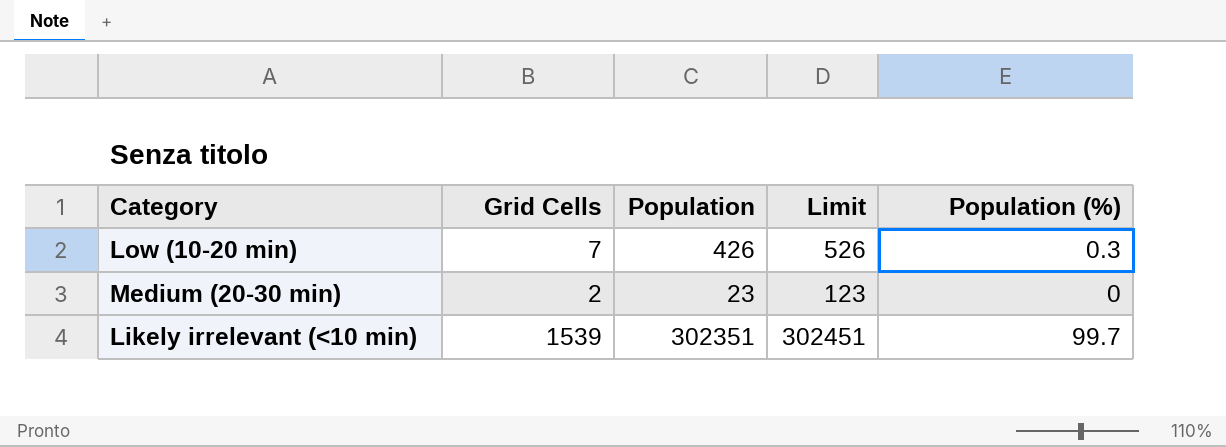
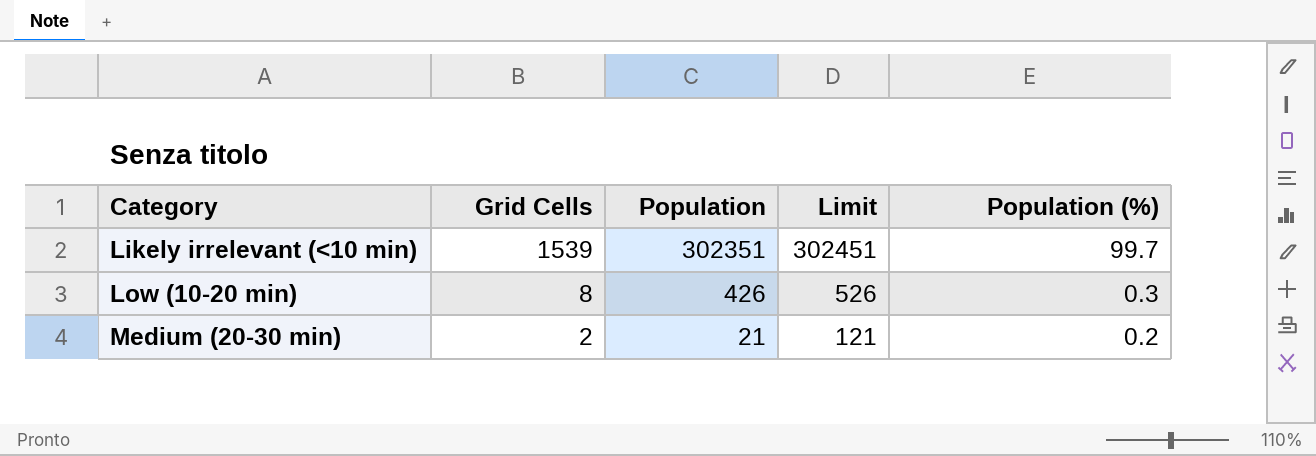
row order: none -> Category ascending
Low (10-20 min) | Grid Cells: 7 -> 8
Medium (20-30 min) | Population: 23 -> 21
Medium (20-30 min) | Limit: 123 -> 121
Medium (20-30 min) | Population (%): 0 -> 0.2

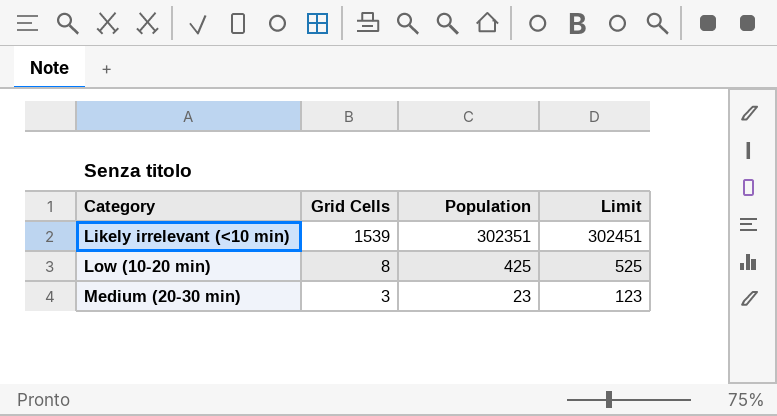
column Population (%) | position: 5 -> none
Low (10-20 min) | Population: 426 -> 425
Low (10-20 min) | Limit: 526 -> 525
Medium (20-30 min) | Grid Cells: 2 -> 3
Medium (20-30 min) | Population: 21 -> 23
Medium (20-30 min) | Limit: 121 -> 123

